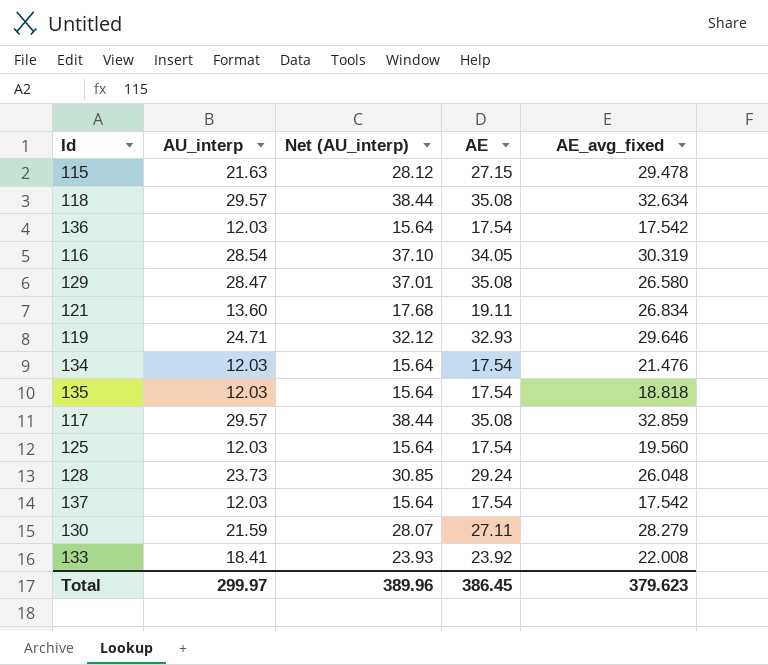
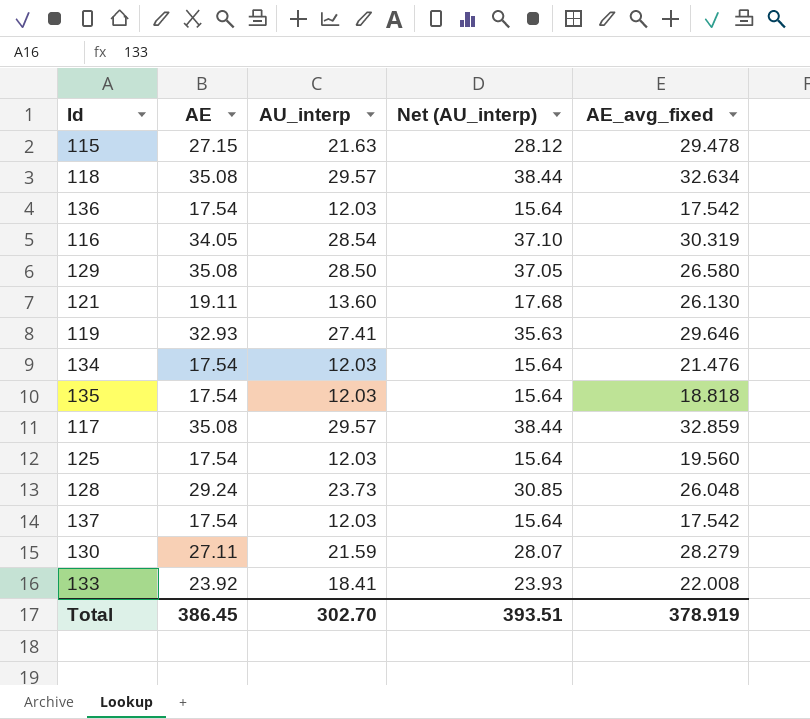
column AE | position: 4 -> 2
129 | AU_interp: 28.47 -> 28.50
129 | Net (AU_interp): 37.01 -> 37.05
121 | AE_avg_fixed: 26.834 -> 26.130
119 | AU_interp: 24.71 -> 27.41
119 | Net (AU_interp): 32.12 -> 35.63
Total | AU_interp: 299.97 -> 302.70
Total | Net (AU_interp): 389.96 -> 393.51
Total | AE_avg_fixed: 379.623 -> 378.919

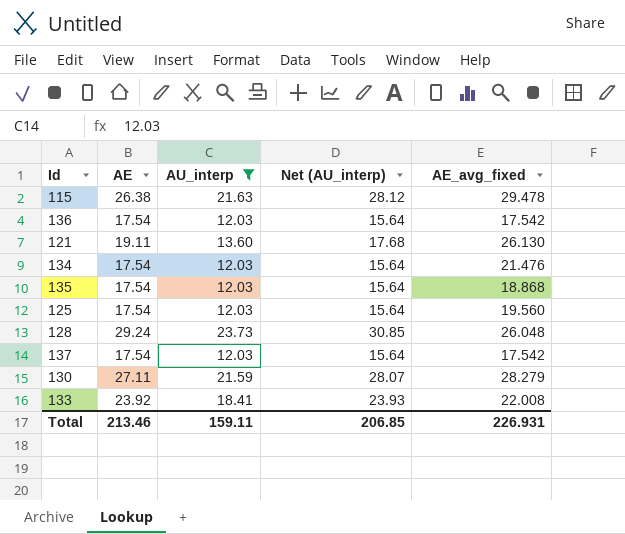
filter: none -> AU_interp <= 23.73
115 | AE: 27.15 -> 26.38
135 | AE_avg_fixed: 18.818 -> 18.868
Total | AE: 386.45 -> 213.46
Total | AU_interp: 302.70 -> 159.11
Total | Net (AU_interp): 393.51 -> 206.85
Total | AE_avg_fixed: 378.919 -> 226.931

